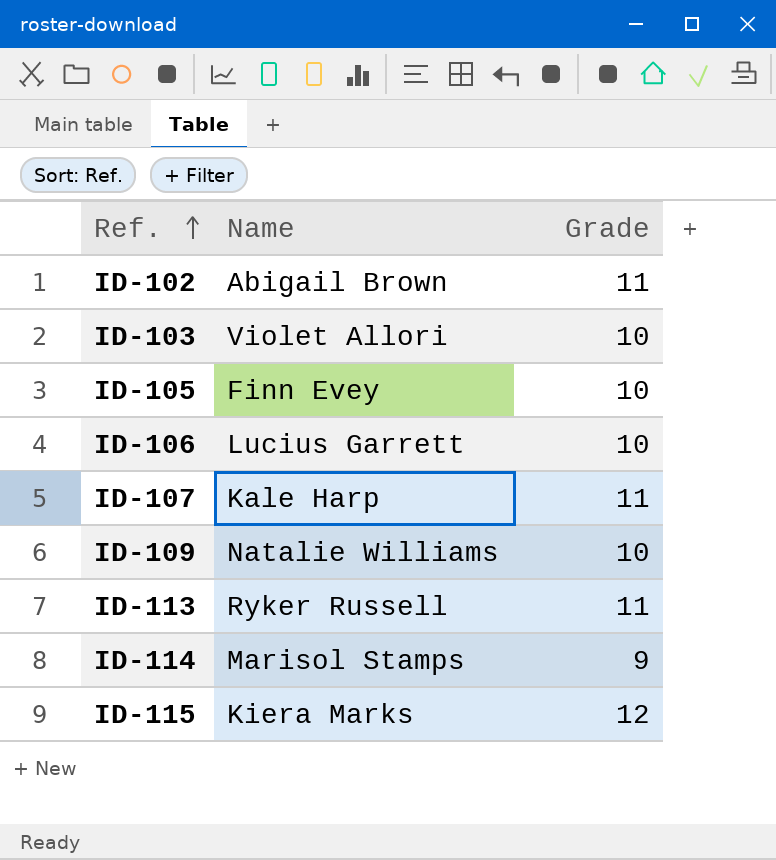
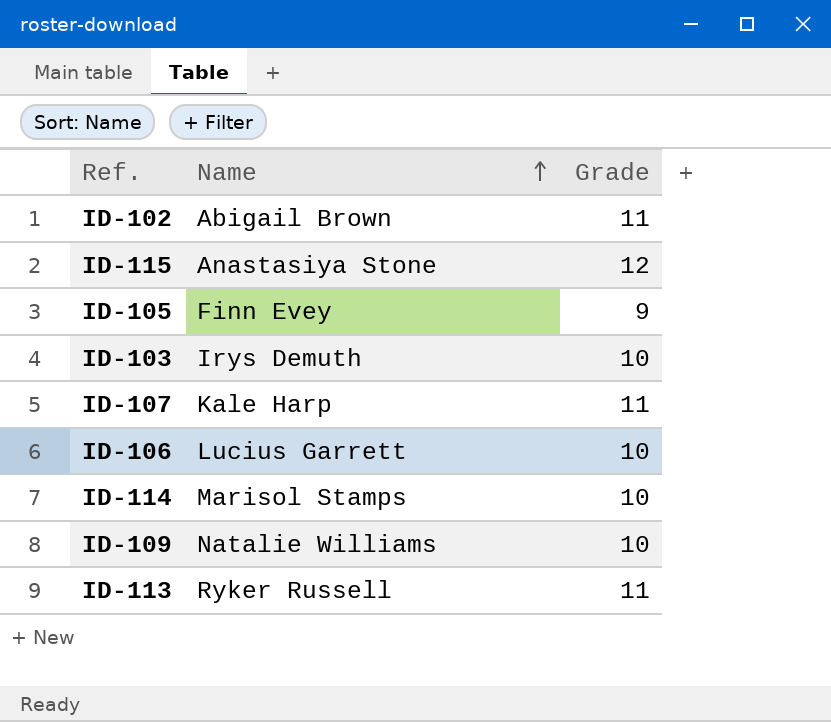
row order: Ref. ascending -> Name ascending
ID-115 | Name: Kiera Marks -> Anastasiya Stone
ID-105 | Grade: 10 -> 9
ID-103 | Name: Violet Allori -> Irys Demuth
ID-114 | Grade: 9 -> 10

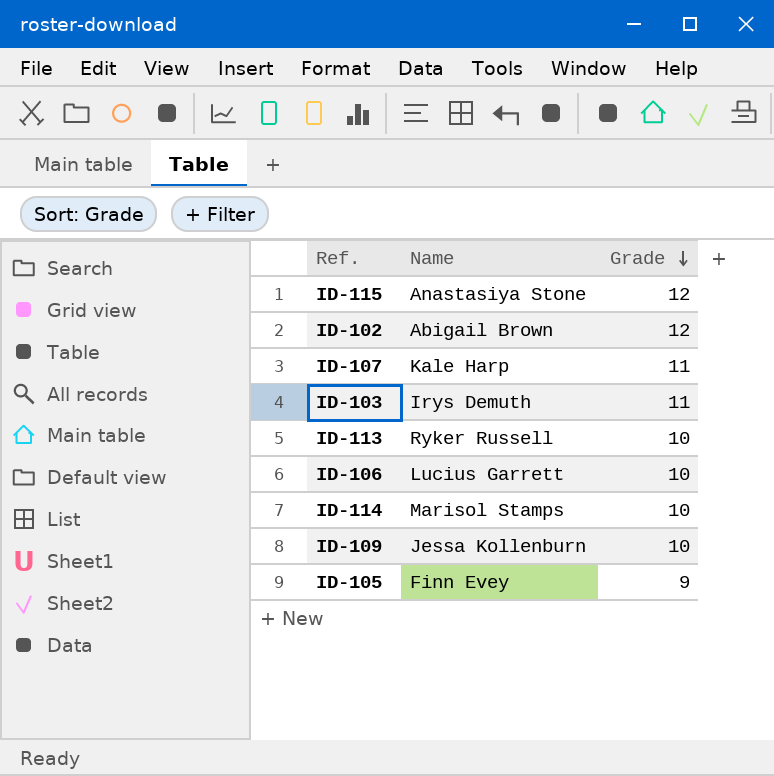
row order: Name ascending -> Grade descending
ID-102 | Grade: 11 -> 12
ID-103 | Grade: 10 -> 11
ID-113 | Grade: 11 -> 10
ID-109 | Name: Natalie Williams -> Jessa Kollenburn

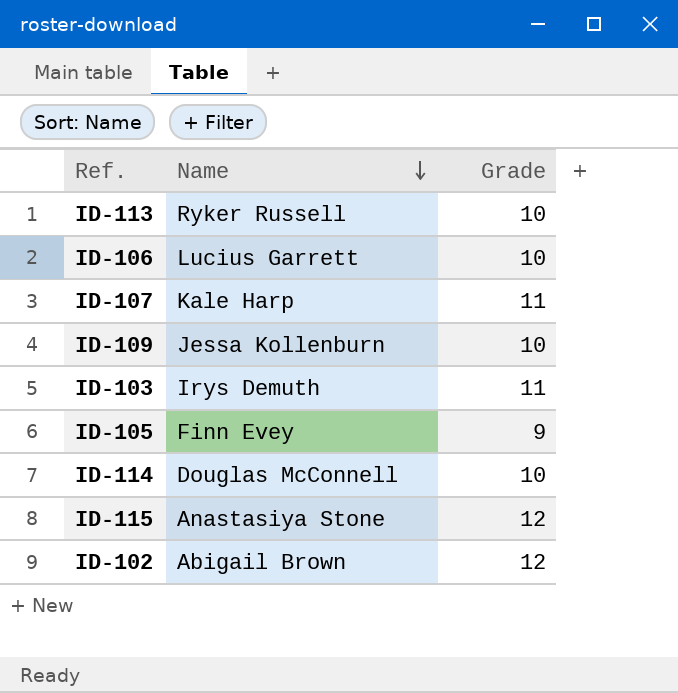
row order: Grade descending -> Name descending
ID-114 | Name: Marisol Stamps -> Douglas McConnell

